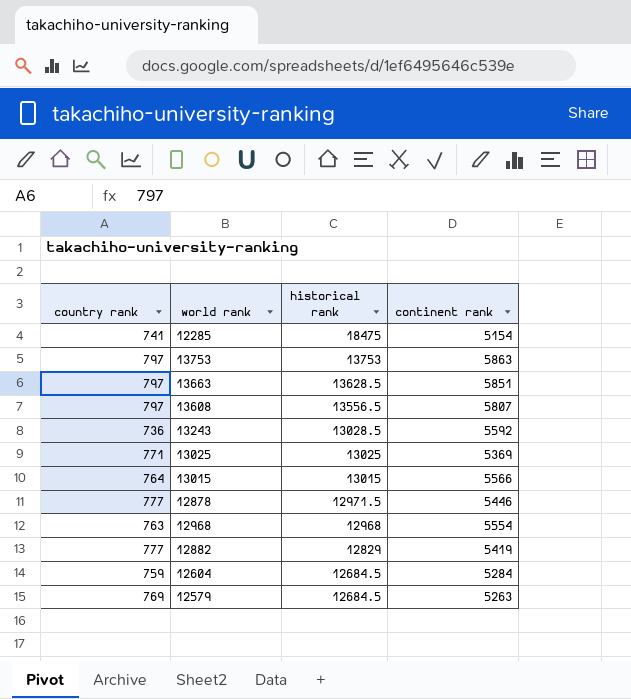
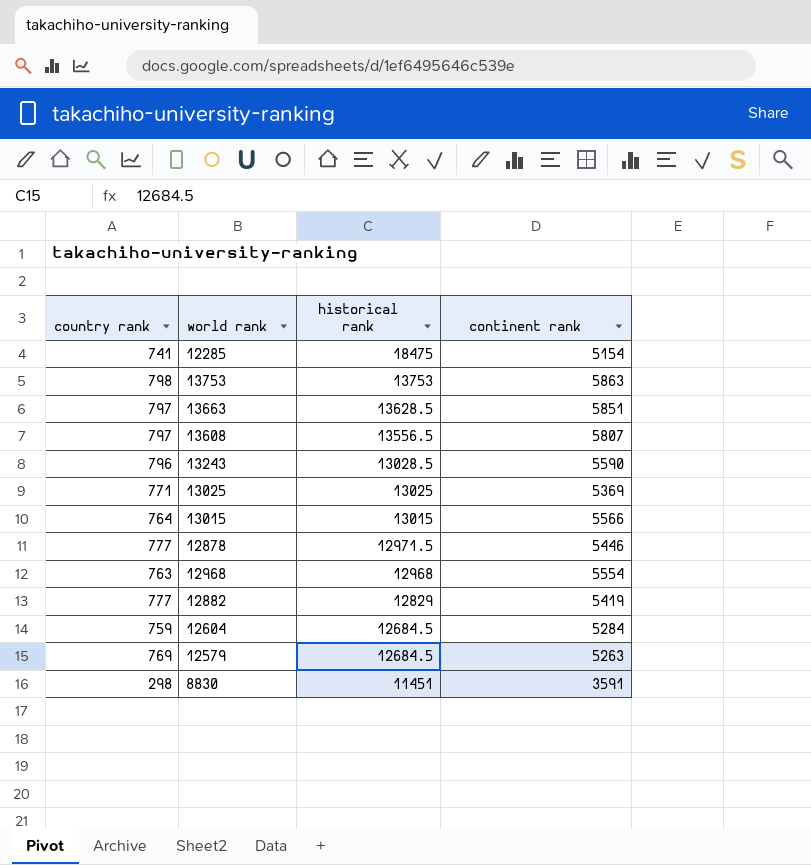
13753 | country rank: 797 -> 798
13243 | country rank: 736 -> 796
13243 | continent rank: 5592 -> 5590
row 8830: none -> 298 | 11451 | 3591

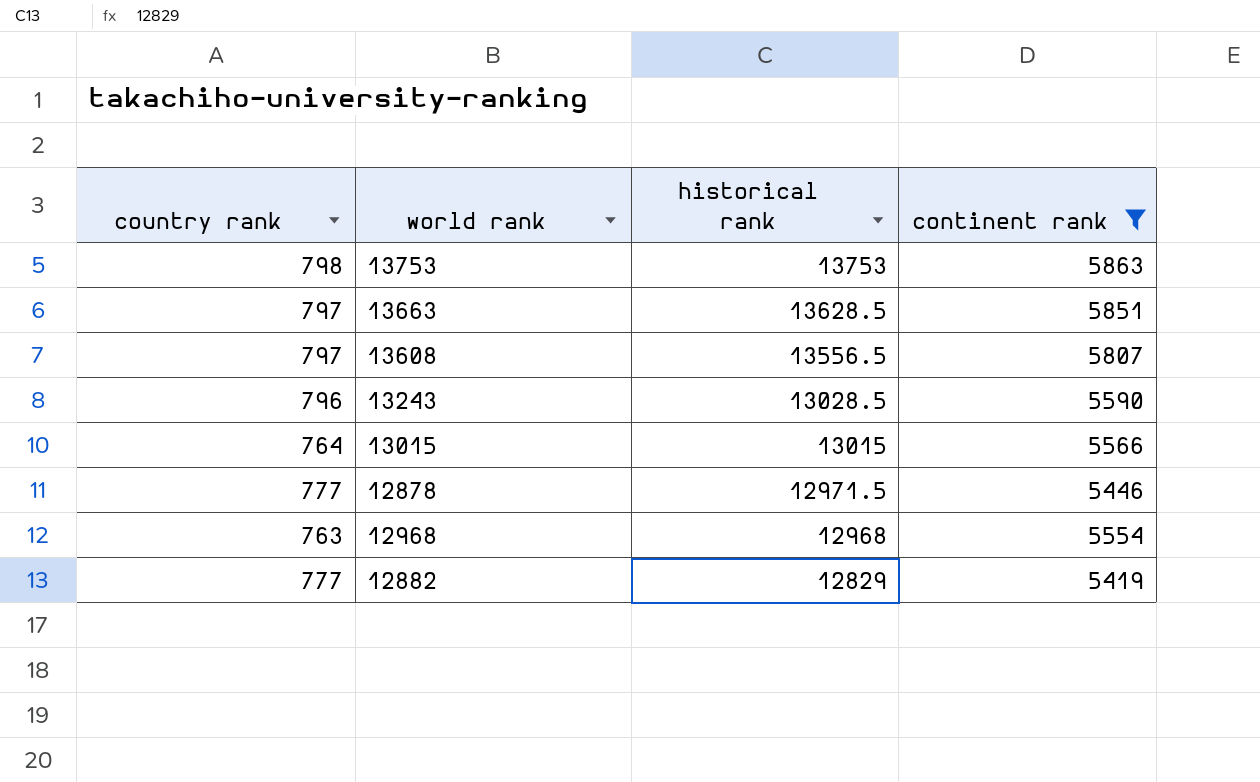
filter: none -> continent rank >= 5419

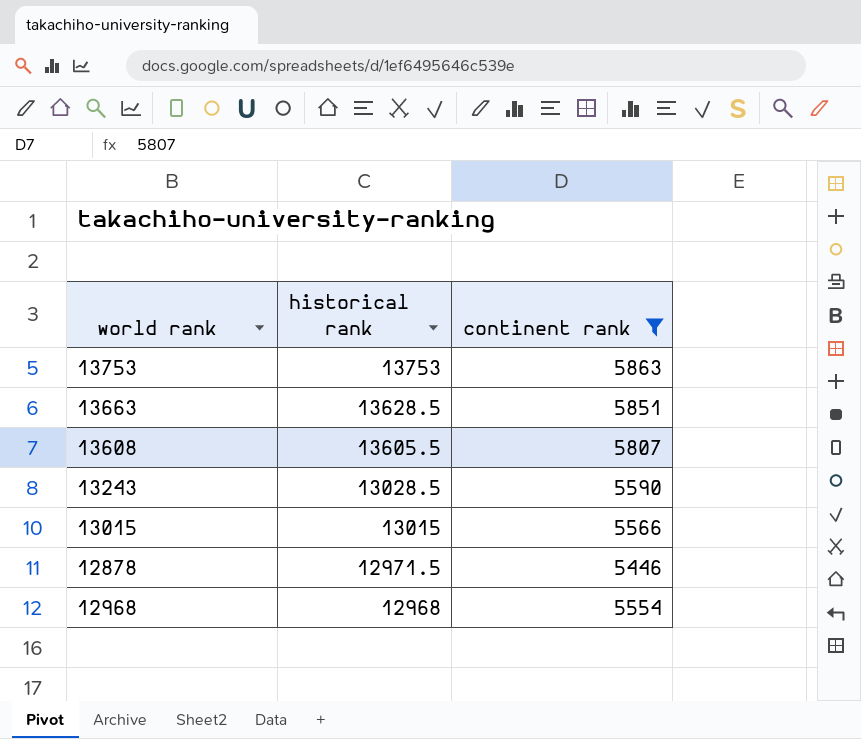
column country rank | position: 1 -> none
row 12882: 777 | 12829 | 5419 -> none
13608 | historical rank: 13556.5 -> 13605.5

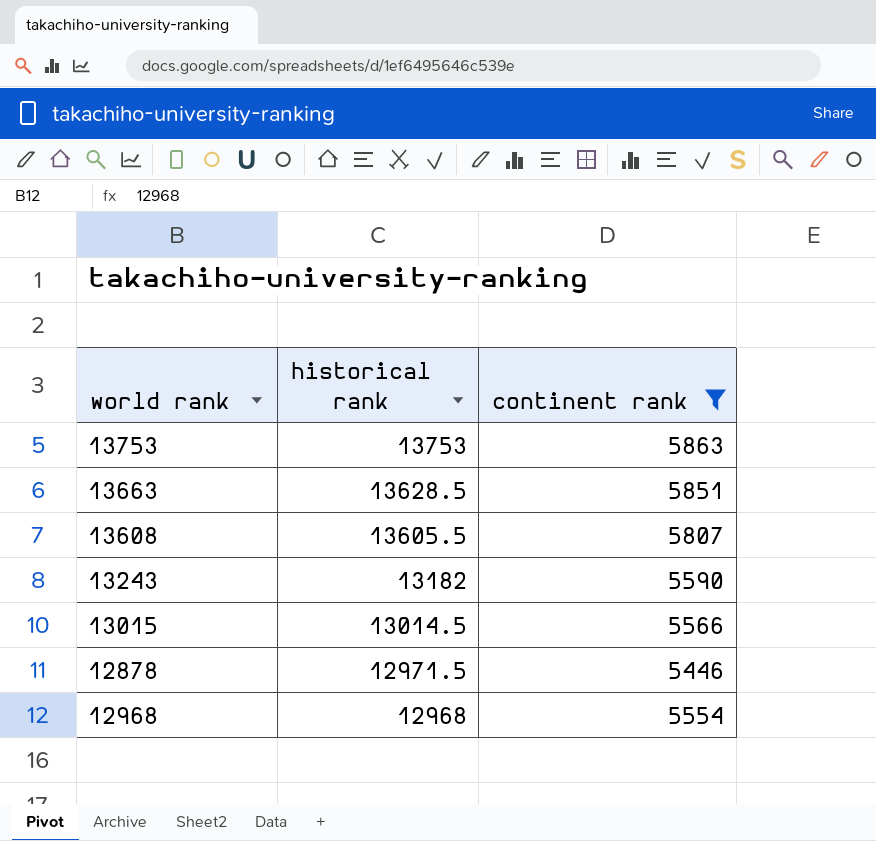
13243 | historical rank: 13028.5 -> 13182
13015 | historical rank: 13015 -> 13014.5

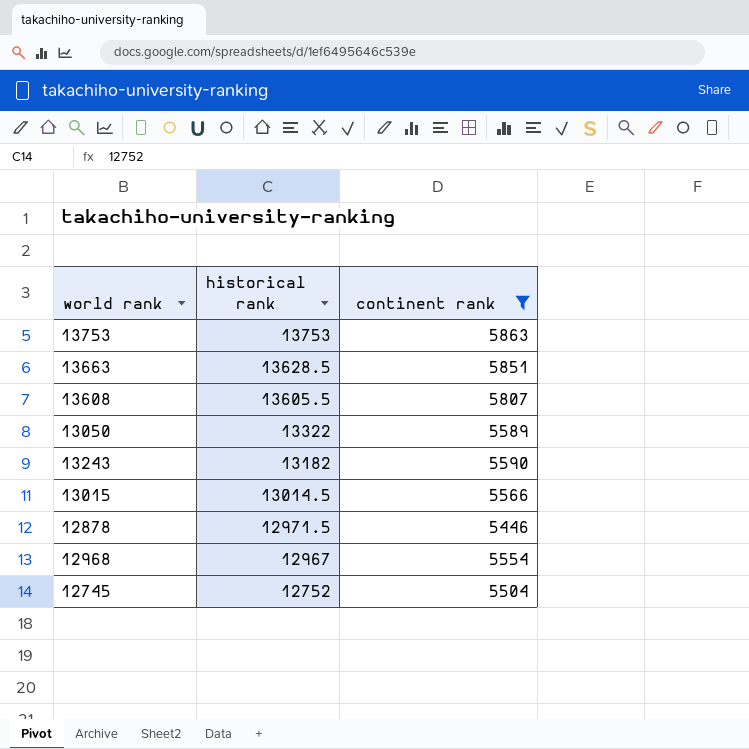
row 13050: none -> 13322 | 5589
12968 | historical rank: 12968 -> 12967
row 12745: none -> 12752 | 5504

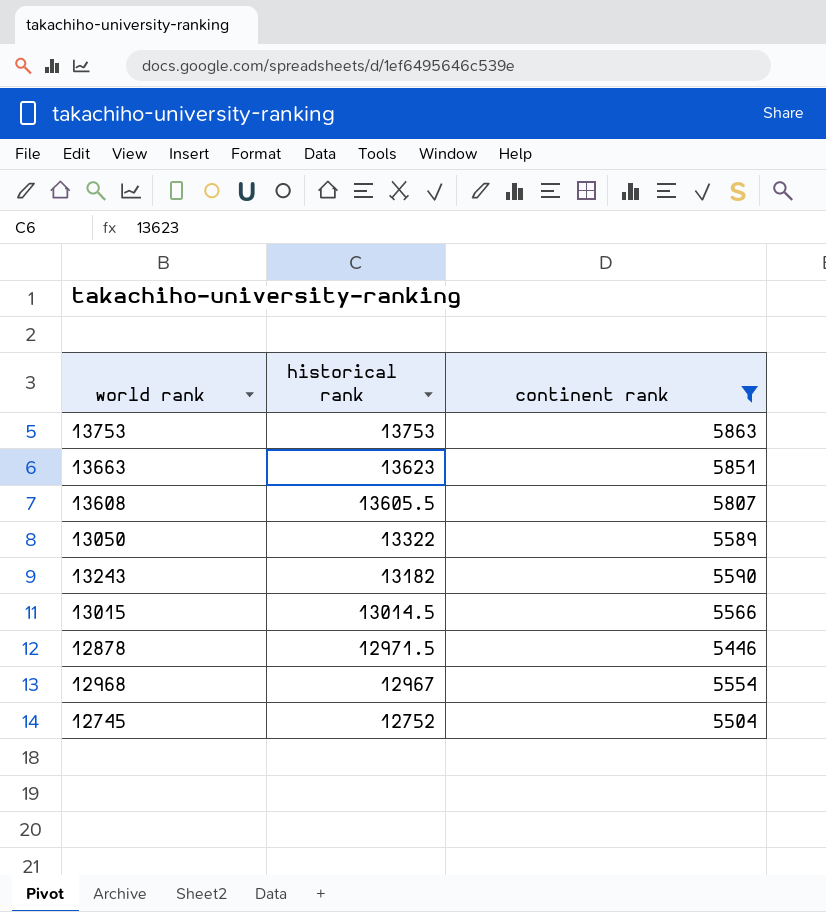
13663 | historical rank: 13628.5 -> 13623

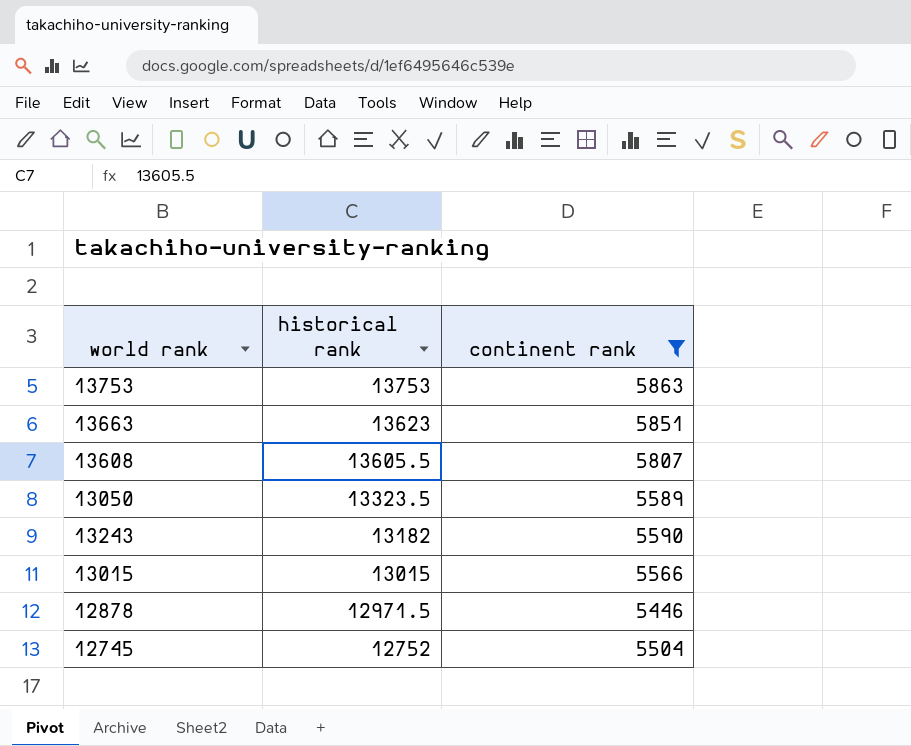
row 12968: 12967 | 5554 -> none
13050 | historical rank: 13322 -> 13323.5
13015 | historical rank: 13014.5 -> 13015

